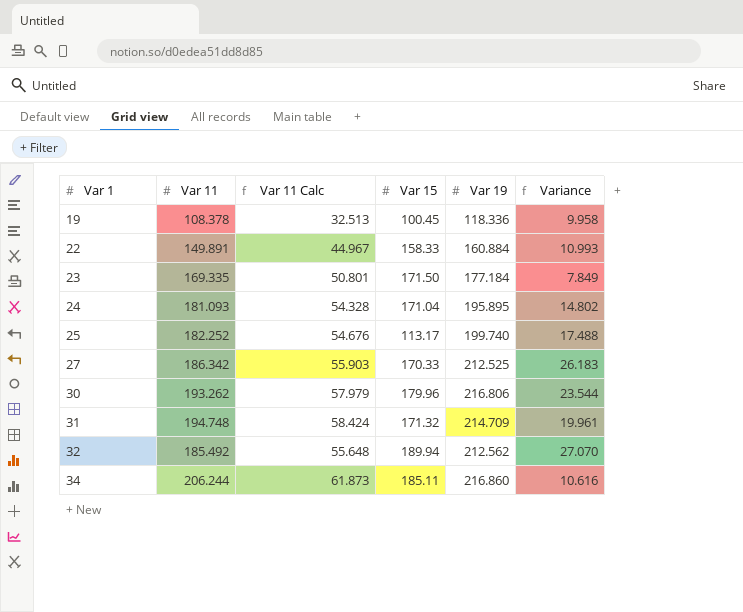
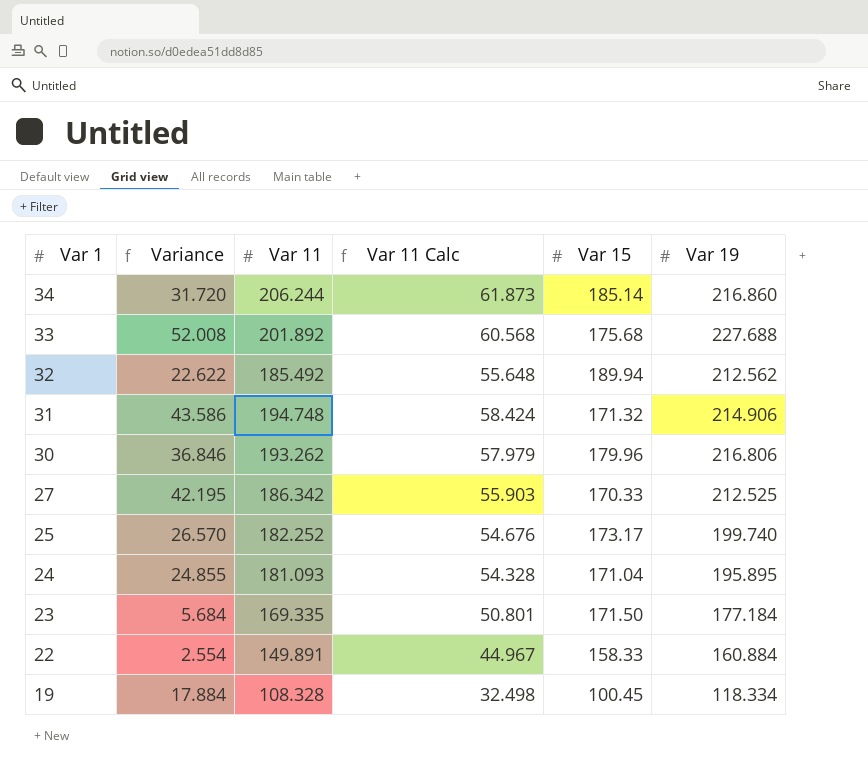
row order: Var 1 ascending -> Var 1 descending
column Variance | formula: [Var 19] - [Var 11] -> [Var 19] - [Var 15]
column Variance | position: 6 -> 2
34 | Var 15: 185.11 -> 185.14
row 33: none -> 52.008 | 201.892 | 60.568 | 175.68 | 227.688
31 | Var 19: 214.709 -> 214.906
25 | Var 15: 113.17 -> 173.17
19 | Var 11: 108.378 -> 108.328
19 | Var 11 Calc: 32.513 -> 32.498
19 | Var 19: 118.336 -> 118.334

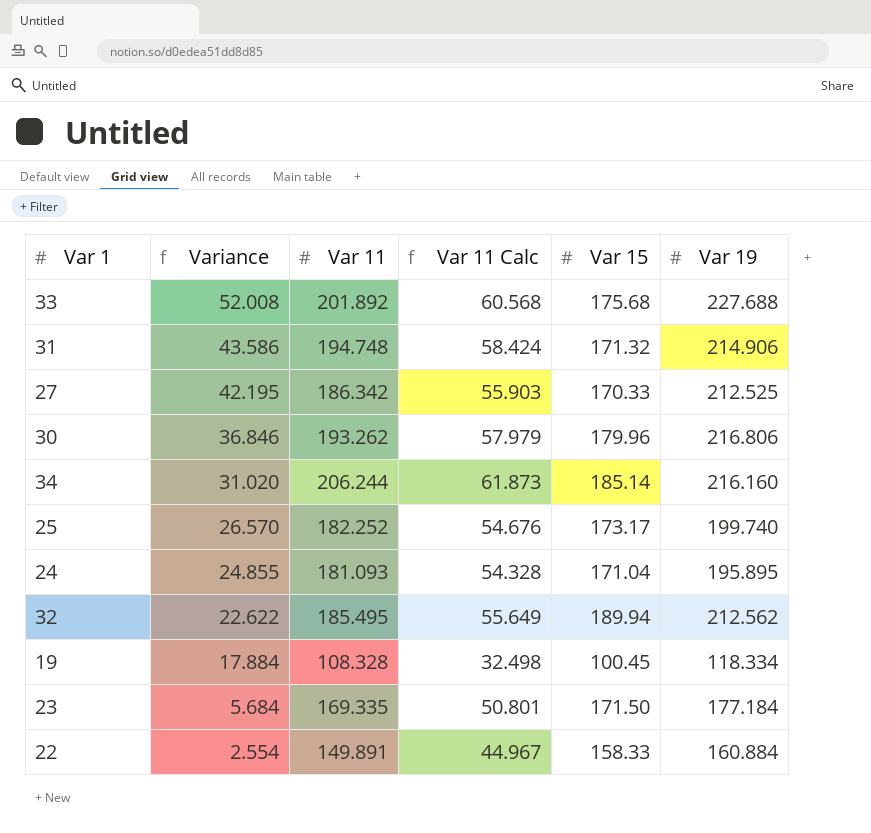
row order: Var 1 descending -> Variance descending
34 | Variance: 31.720 -> 31.020
34 | Var 19: 216.860 -> 216.160
32 | Var 11: 185.492 -> 185.495
32 | Var 11 Calc: 55.648 -> 55.649

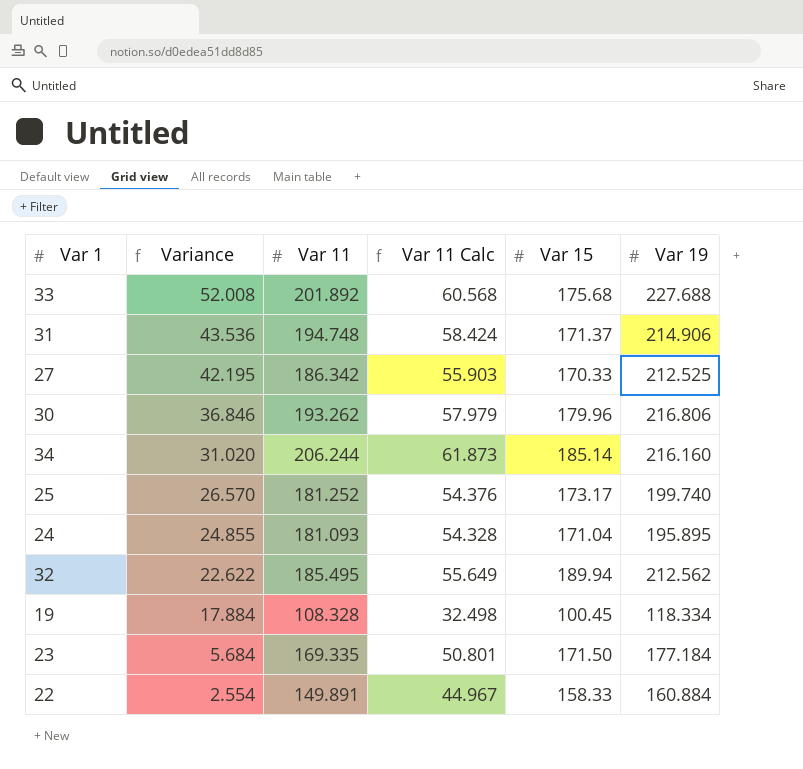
31 | Variance: 43.586 -> 43.536
31 | Var 15: 171.32 -> 171.37
25 | Var 11: 182.252 -> 181.252
25 | Var 11 Calc: 54.676 -> 54.376

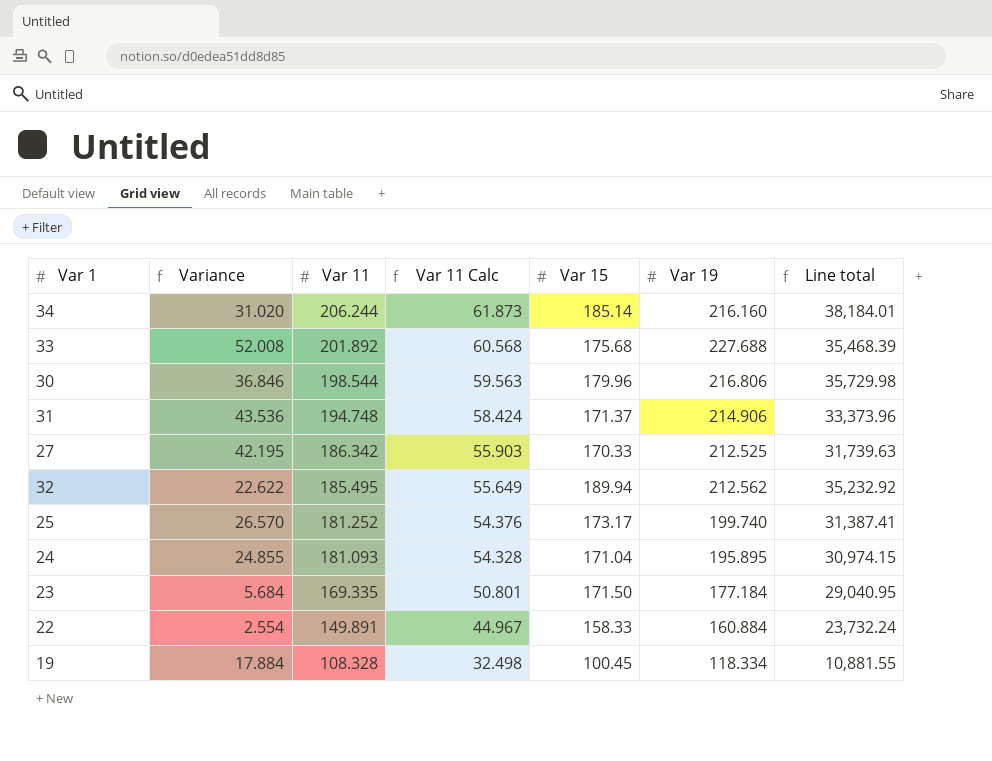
row order: Variance descending -> Var 11 descending
column Line total | formula: none -> [Var 11] * [Var 15]
30 | Var 11: 193.262 -> 198.544
30 | Var 11 Calc: 57.979 -> 59.563

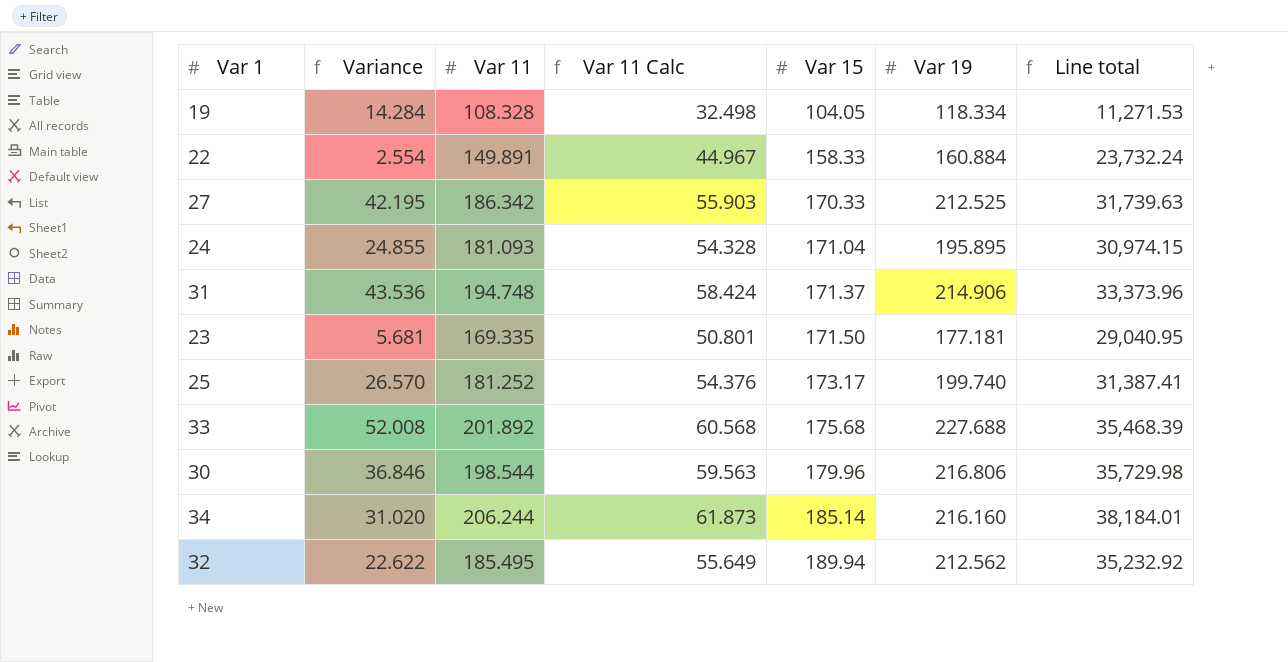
row order: Var 11 descending -> Var 15 ascending
19 | Variance: 17.884 -> 14.284
19 | Var 15: 100.45 -> 104.05
19 | Line total: 10,881.55 -> 11,271.53
23 | Variance: 5.684 -> 5.681
23 | Var 19: 177.184 -> 177.181

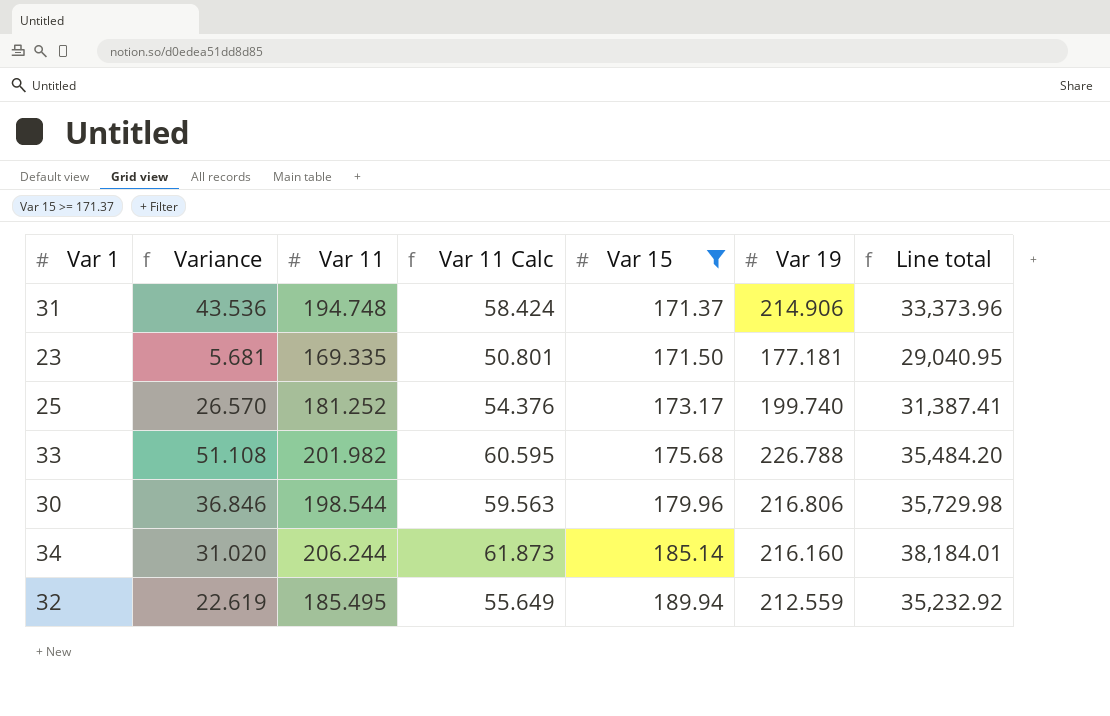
filter: none -> Var 15 >= 171.37
33 | Variance: 52.008 -> 51.108
33 | Var 11: 201.892 -> 201.982
33 | Var 11 Calc: 60.568 -> 60.595
33 | Var 19: 227.688 -> 226.788
33 | Line total: 35,468.39 -> 35,484.20
32 | Variance: 22.622 -> 22.619
32 | Var 19: 212.562 -> 212.559

